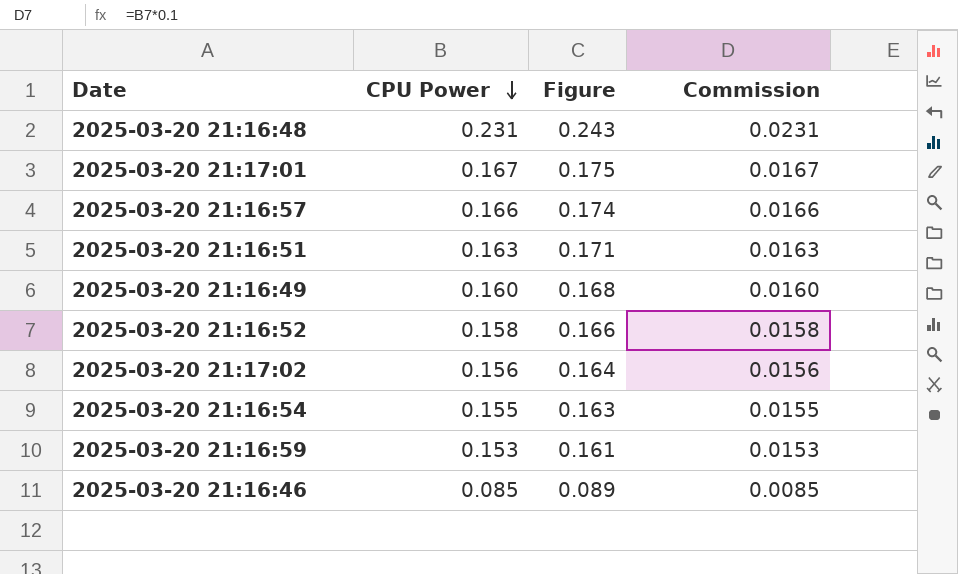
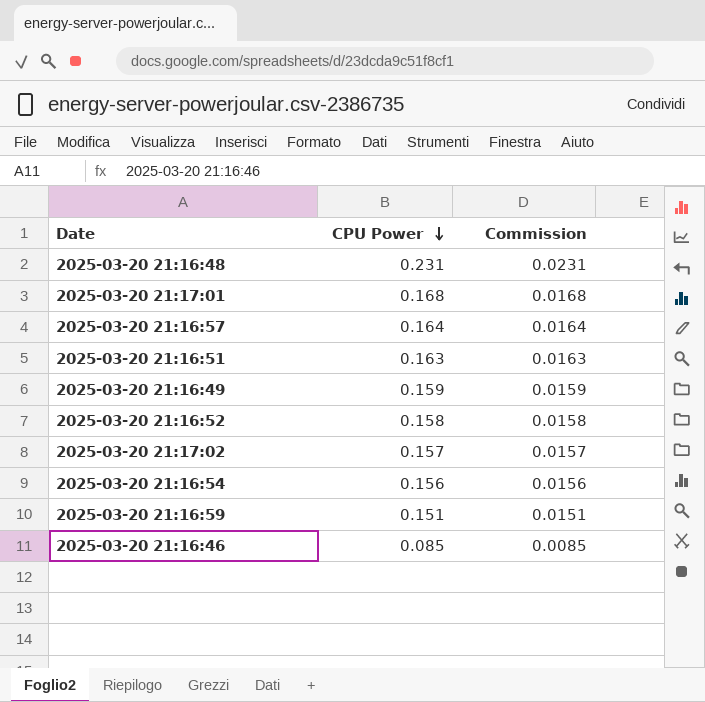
column Figure | formula: [CPU Power] * 1.05 -> none
2025-03-20 21:17:01 | CPU Power: 0.167 -> 0.168
2025-03-20 21:17:01 | Commission: 0.0167 -> 0.0168
2025-03-20 21:16:57 | CPU Power: 0.166 -> 0.164
2025-03-20 21:16:57 | Commission: 0.0166 -> 0.0164
2025-03-20 21:16:49 | CPU Power: 0.160 -> 0.159
2025-03-20 21:16:49 | Commission: 0.0160 -> 0.0159
2025-03-20 21:17:02 | CPU Power: 0.156 -> 0.157
2025-03-20 21:17:02 | Commission: 0.0156 -> 0.0157
2025-03-20 21:16:54 | CPU Power: 0.155 -> 0.156
2025-03-20 21:16:54 | Commission: 0.0155 -> 0.0156
2025-03-20 21:16:59 | CPU Power: 0.153 -> 0.151
2025-03-20 21:16:59 | Commission: 0.0153 -> 0.0151

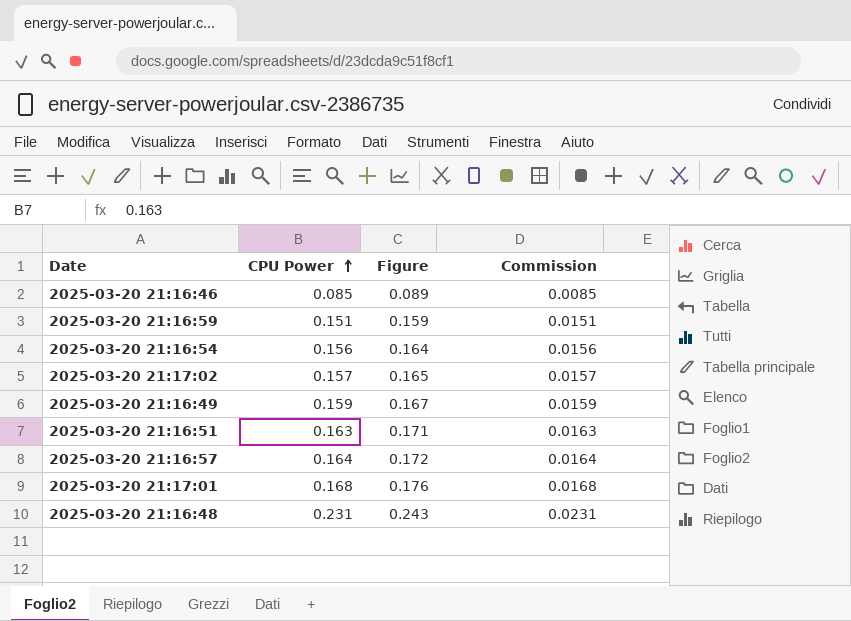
row order: CPU Power descending -> CPU Power ascending
column Figure | formula: none -> [CPU Power] * 1.05
row 2025-03-20 21:16:52: 0.158 | 0.0158 -> none

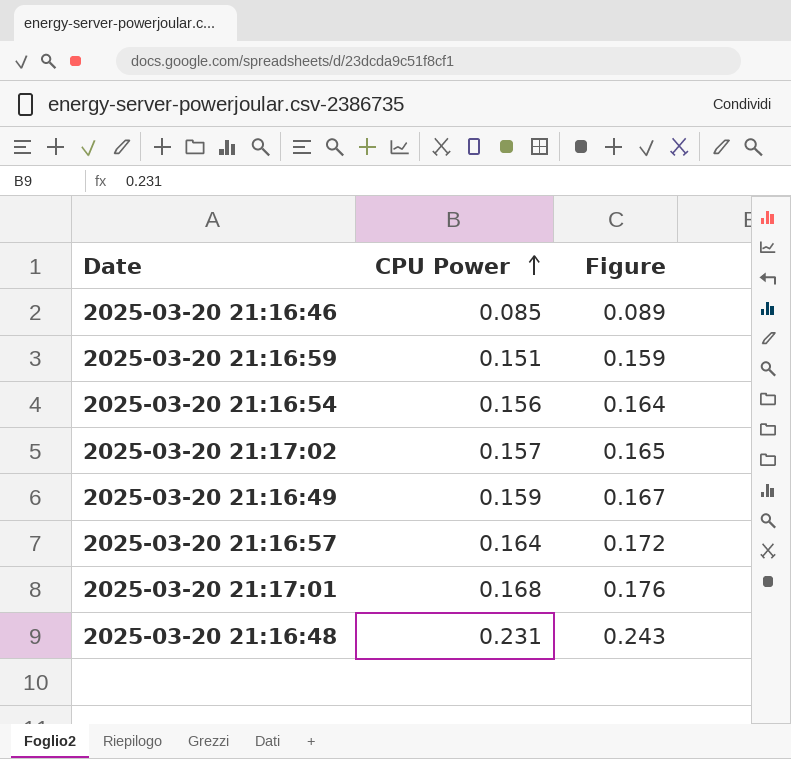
column Commission | formula: [CPU Power] * 0.1 -> none
row 2025-03-20 21:16:51: 0.163 | 0.171 | 0.0163 -> none

